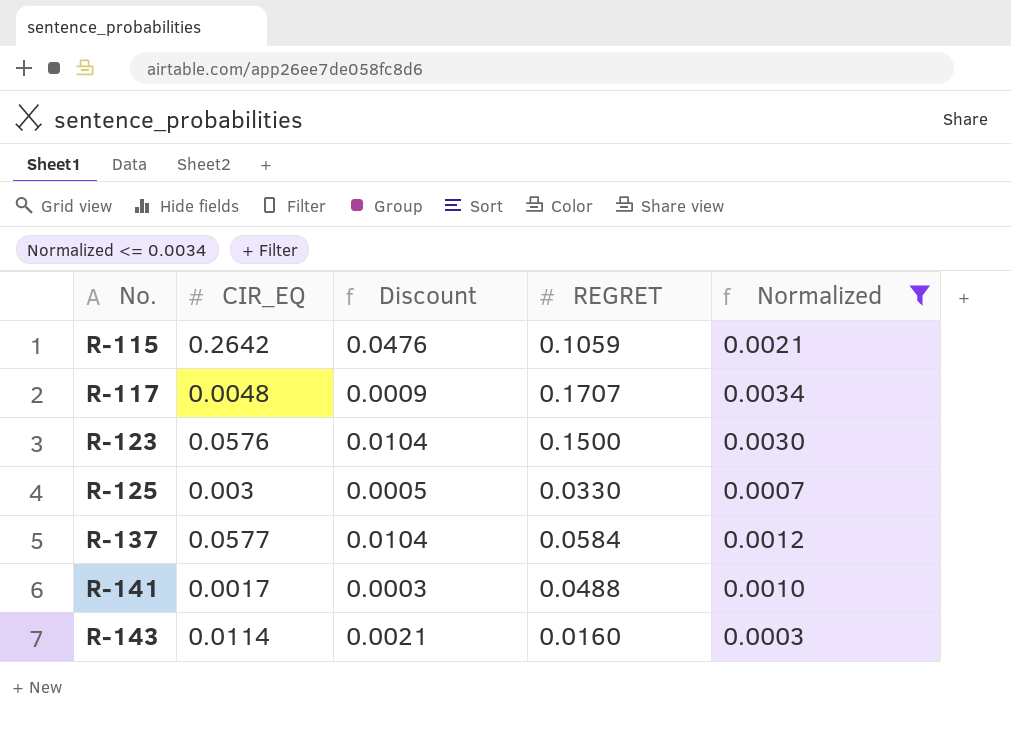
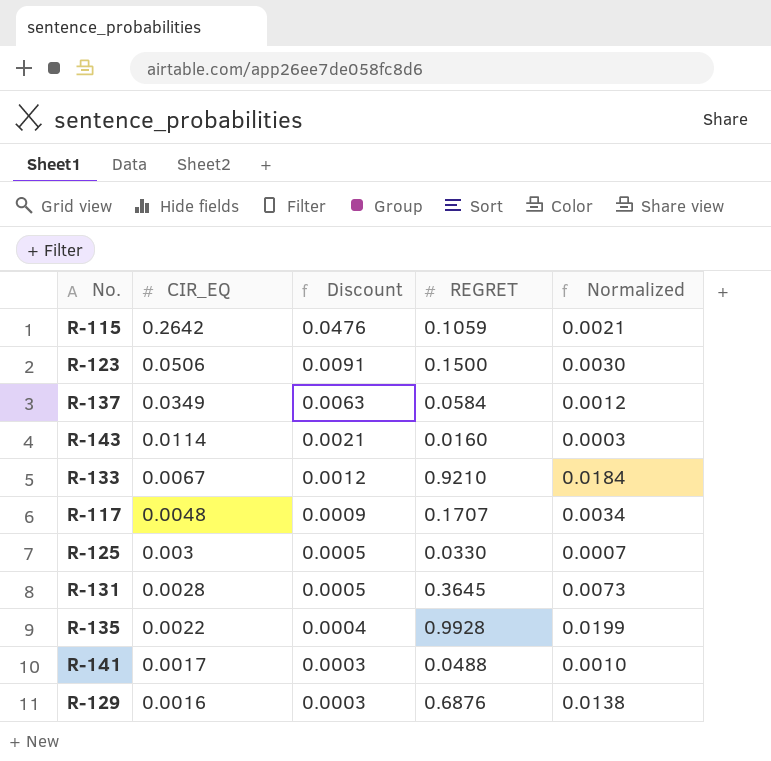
filter: Normalized <= 0.0034 -> none
row order: No. ascending -> CIR_EQ descending
R-123 | CIR_EQ: 0.0576 -> 0.0506
R-123 | Discount: 0.0104 -> 0.0091
R-137 | CIR_EQ: 0.0577 -> 0.0349
R-137 | Discount: 0.0104 -> 0.0063

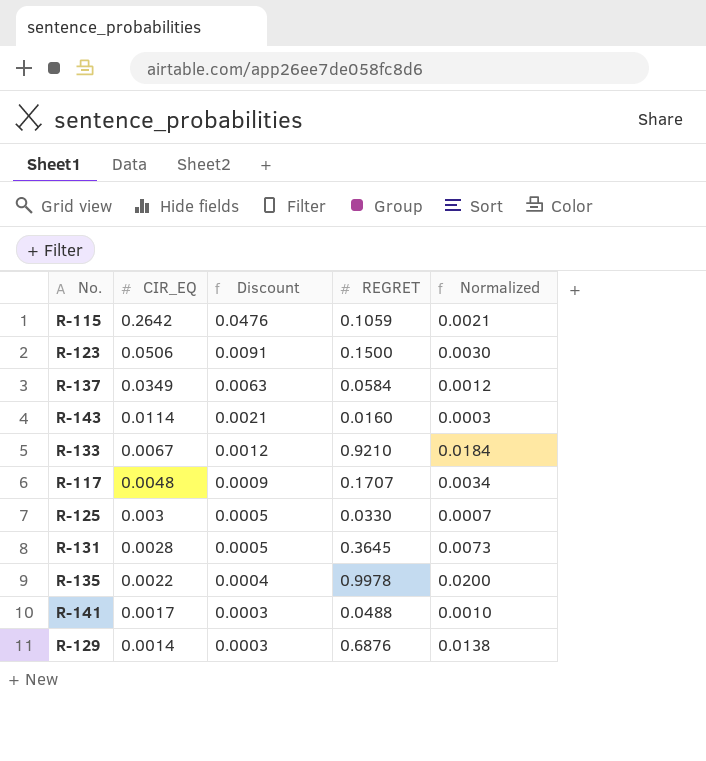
R-135 | REGRET: 0.9928 -> 0.9978
R-135 | Normalized: 0.0199 -> 0.0200
R-129 | CIR_EQ: 0.0016 -> 0.0014

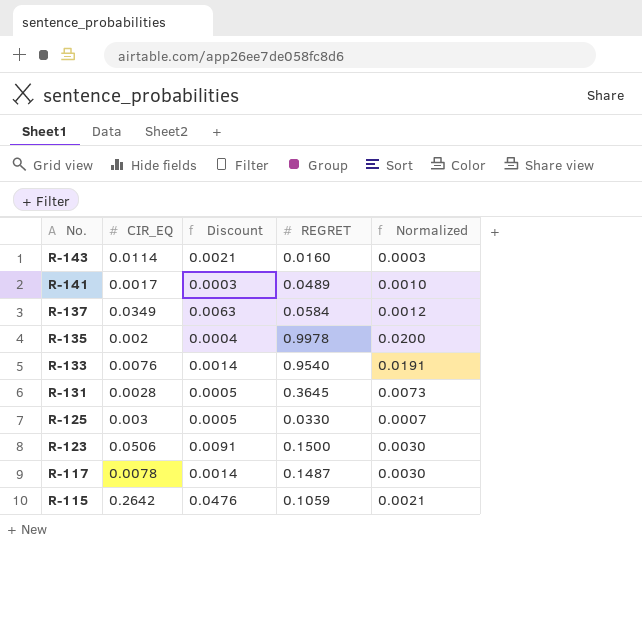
row order: CIR_EQ descending -> No. descending
row R-129: 0.0014 | 0.0003 | 0.6876 | 0.0138 -> none
R-141 | REGRET: 0.0488 -> 0.0489
R-135 | CIR_EQ: 0.0022 -> 0.002
R-133 | CIR_EQ: 0.0067 -> 0.0076
R-133 | Discount: 0.0012 -> 0.0014
R-133 | REGRET: 0.9210 -> 0.9540
R-133 | Normalized: 0.0184 -> 0.0191
R-117 | CIR_EQ: 0.0048 -> 0.0078
R-117 | Discount: 0.0009 -> 0.0014
R-117 | REGRET: 0.1707 -> 0.1487
R-117 | Normalized: 0.0034 -> 0.0030

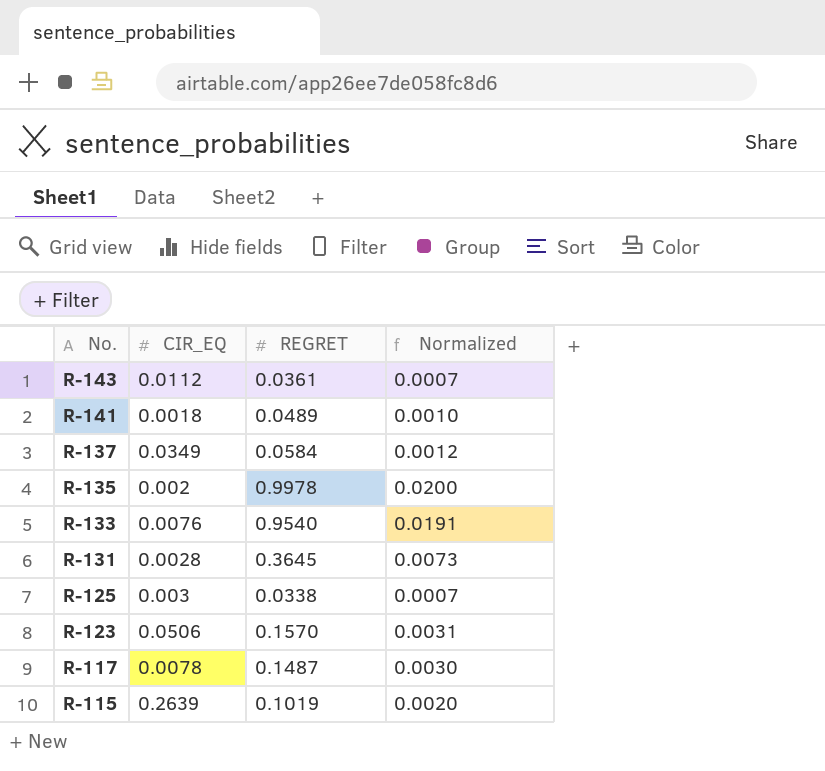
column Discount | formula: [CIR_EQ] * 0.18 -> none
R-143 | CIR_EQ: 0.0114 -> 0.0112
R-143 | REGRET: 0.0160 -> 0.0361
R-143 | Normalized: 0.0003 -> 0.0007
R-141 | CIR_EQ: 0.0017 -> 0.0018
R-125 | REGRET: 0.0330 -> 0.0338
R-123 | REGRET: 0.1500 -> 0.1570
R-123 | Normalized: 0.0030 -> 0.0031
R-115 | CIR_EQ: 0.2642 -> 0.2639
R-115 | REGRET: 0.1059 -> 0.1019
R-115 | Normalized: 0.0021 -> 0.0020

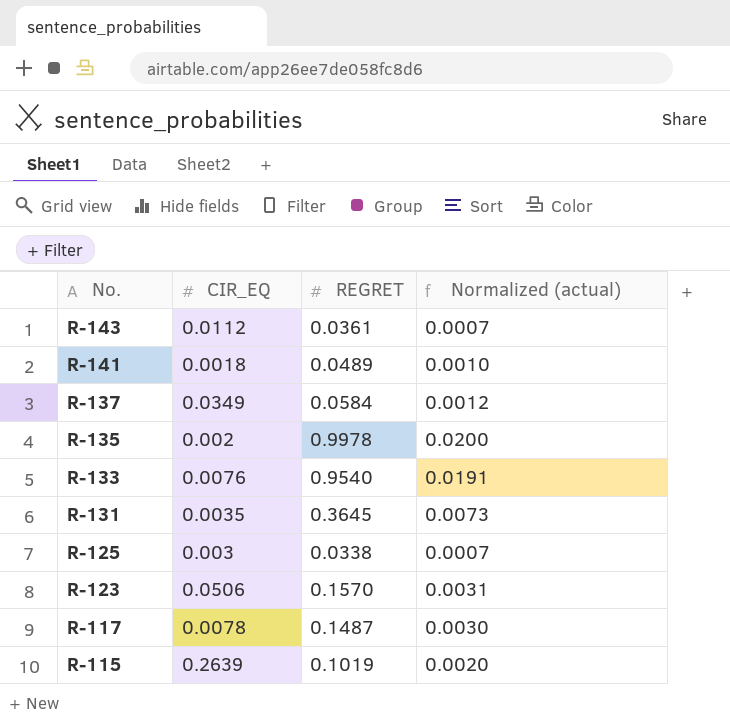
column name: Normalized -> Normalized (actual)
R-131 | CIR_EQ: 0.0028 -> 0.0035

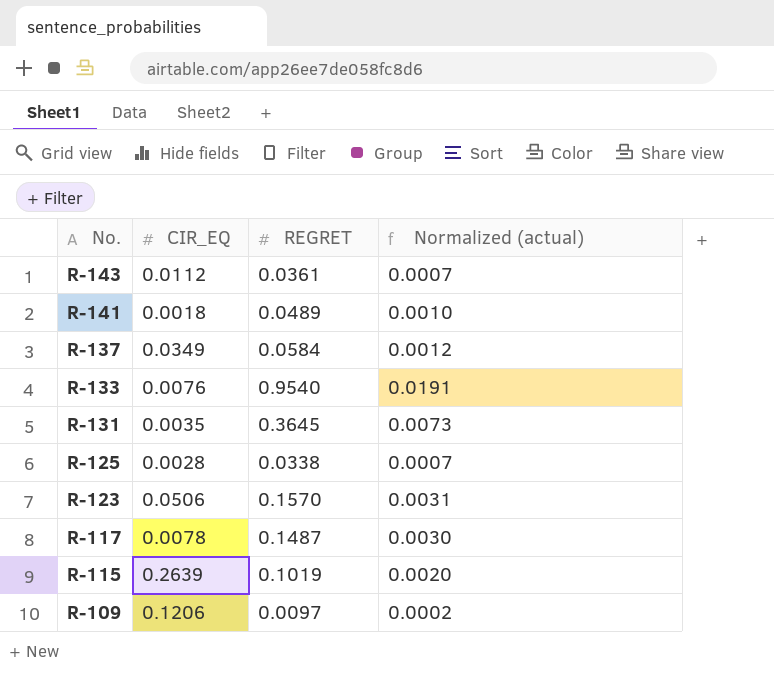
row R-135: 0.002 | 0.9978 | 0.0200 -> none
R-125 | CIR_EQ: 0.003 -> 0.0028
row R-109: none -> 0.1206 | 0.0097 | 0.0002

